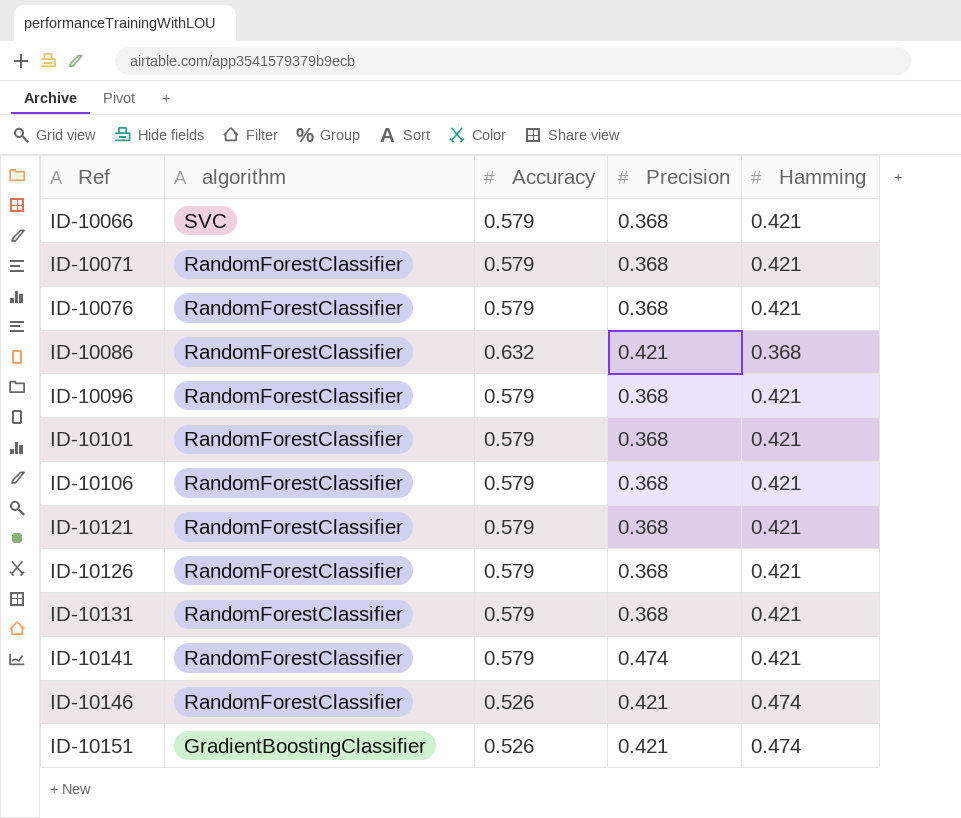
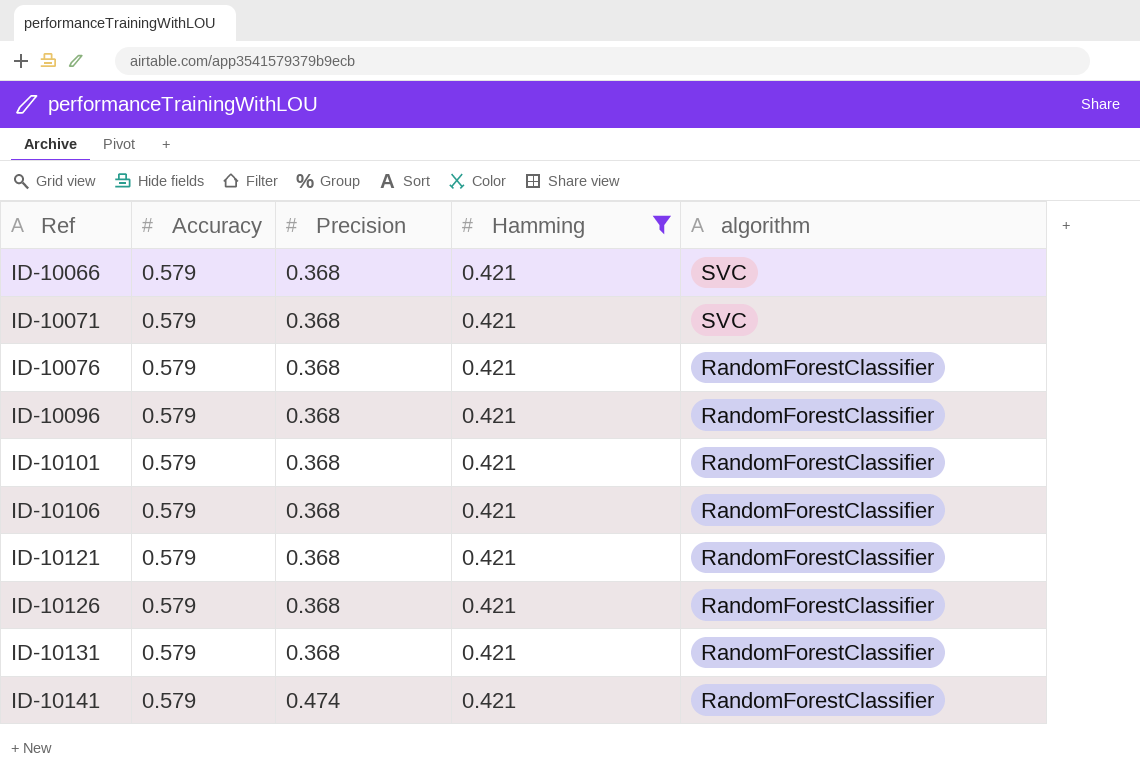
filter: none -> Hamming = 0.421
column algorithm | position: 2 -> 5
ID-10071 | algorithm: RandomForestClassifier -> SVC

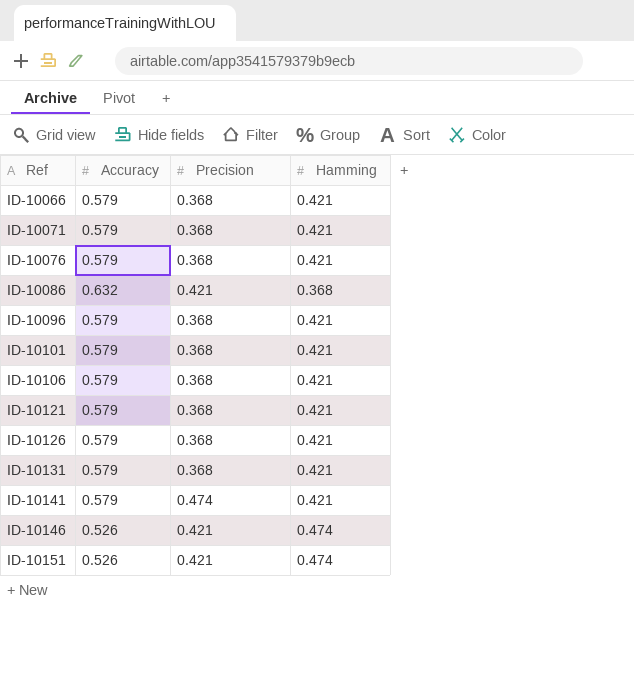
filter: Hamming = 0.421 -> none
column algorithm | position: 5 -> none

